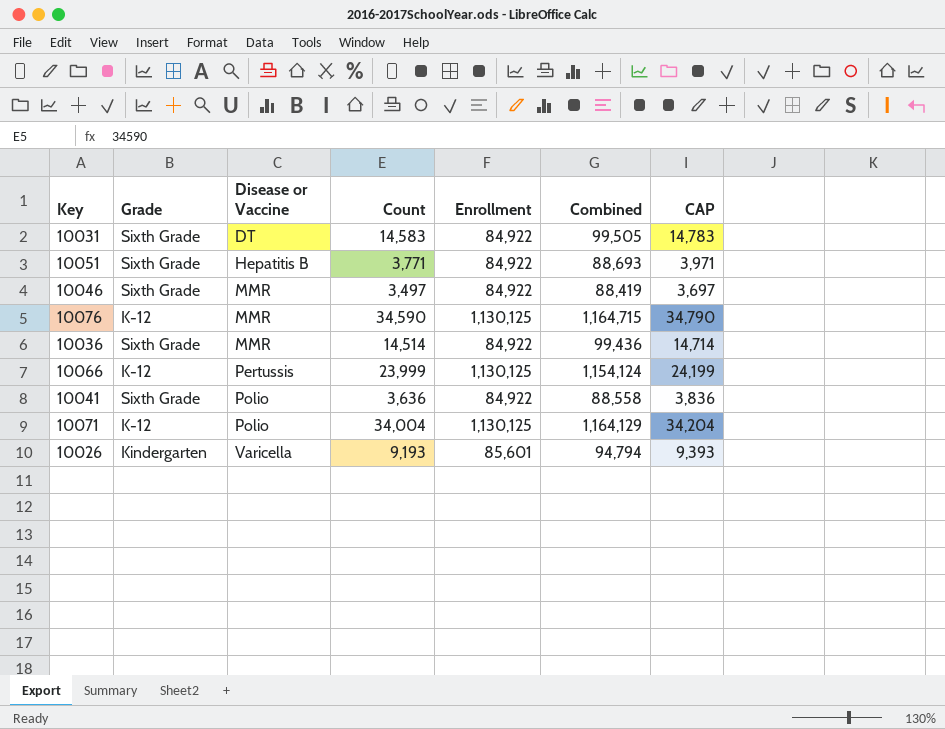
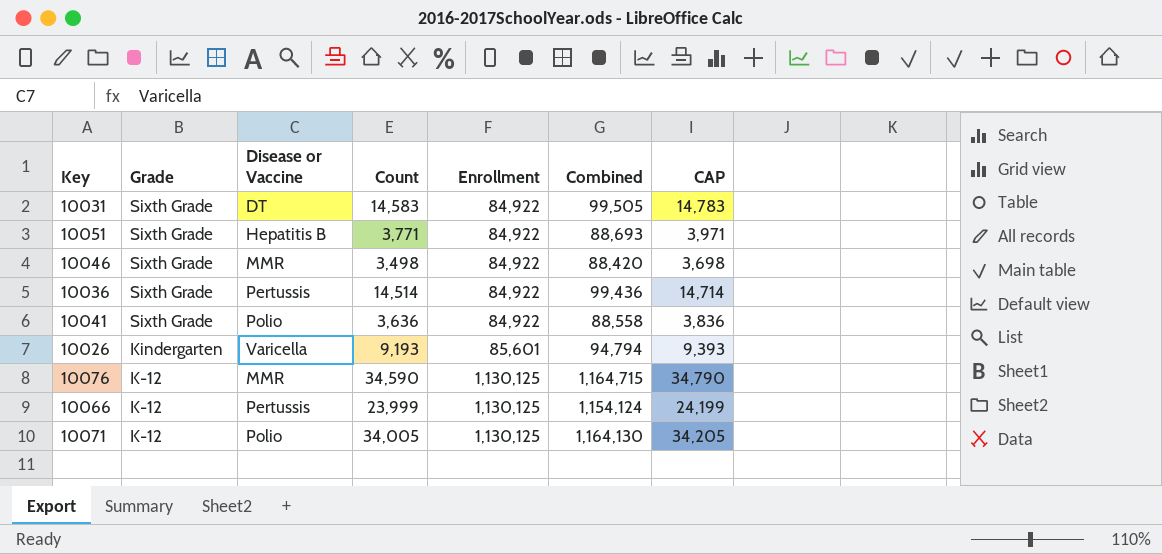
row order: Disease or Vaccine ascending -> Grade descending
10046 | Count: 3,497 -> 3,498
10046 | Combined: 88,419 -> 88,420
10046 | CAP: 3,697 -> 3,698
10036 | Disease or Vaccine: MMR -> Pertussis
10071 | Count: 34,004 -> 34,005
10071 | Combined: 1,164,129 -> 1,164,130
10071 | CAP: 34,204 -> 34,205

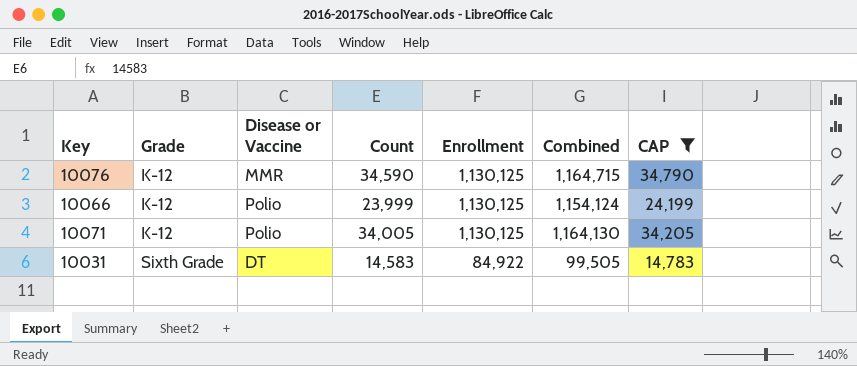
filter: none -> CAP >= 14,783
row order: Grade descending -> Grade ascending
10066 | Disease or Vaccine: Pertussis -> Polio

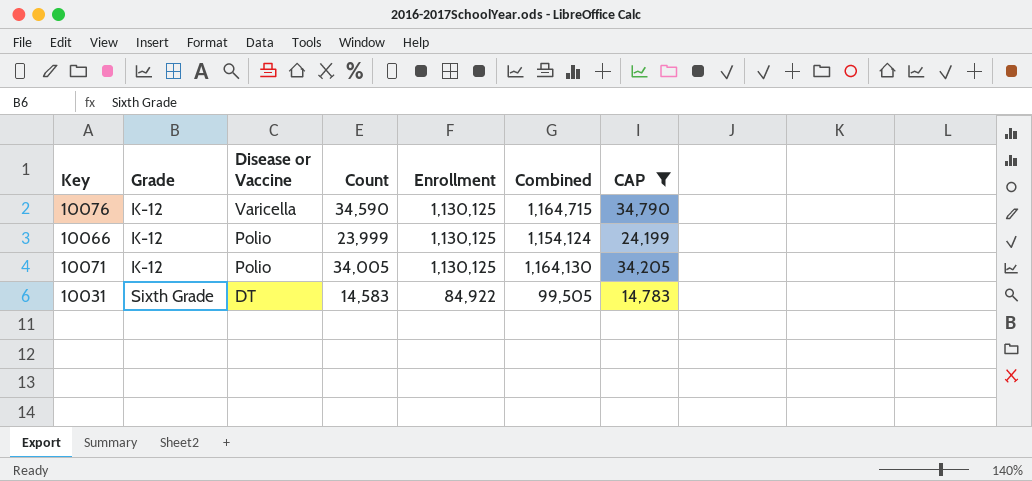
10076 | Disease or Vaccine: MMR -> Varicella

